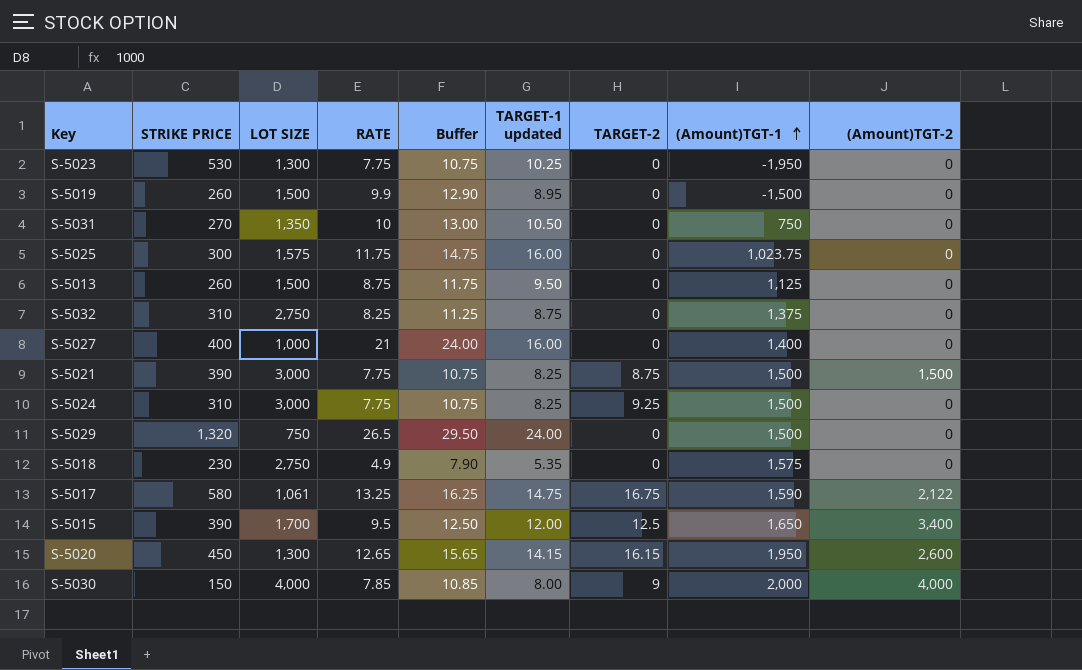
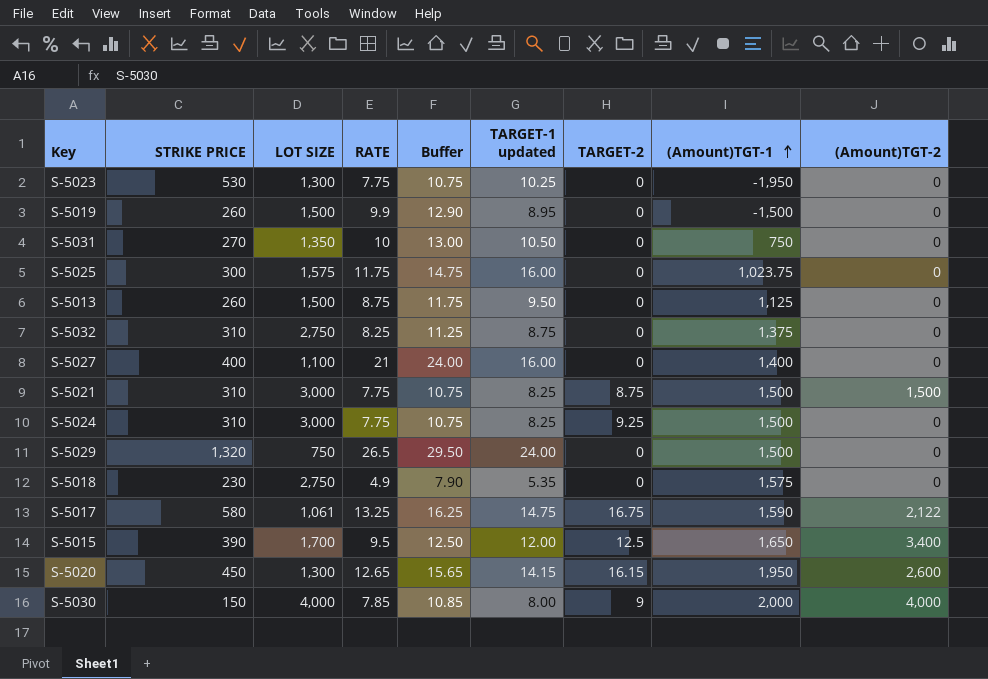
S-5027 | LOT SIZE: 1,000 -> 1,100
S-5021 | STRIKE PRICE: 390 -> 310

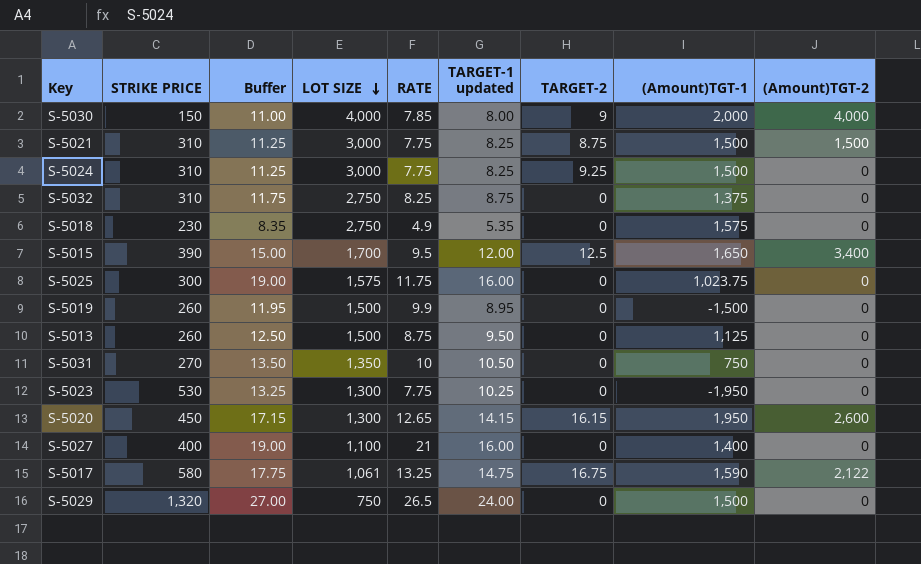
row order: (Amount)TGT-1 ascending -> LOT SIZE descending
column Buffer | formula: [RATE] + 3 -> [TARGET-1 updated] + 3
column Buffer | position: 5 -> 3

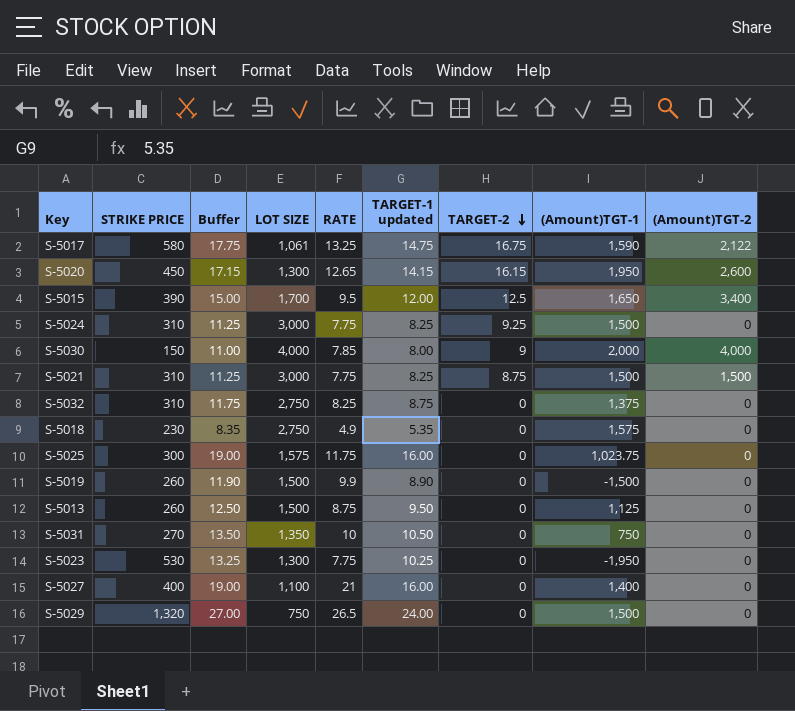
row order: LOT SIZE descending -> TARGET-2 descending
S-5019 | Buffer: 11.95 -> 11.90
S-5019 | TARGET-1 updated: 8.95 -> 8.90

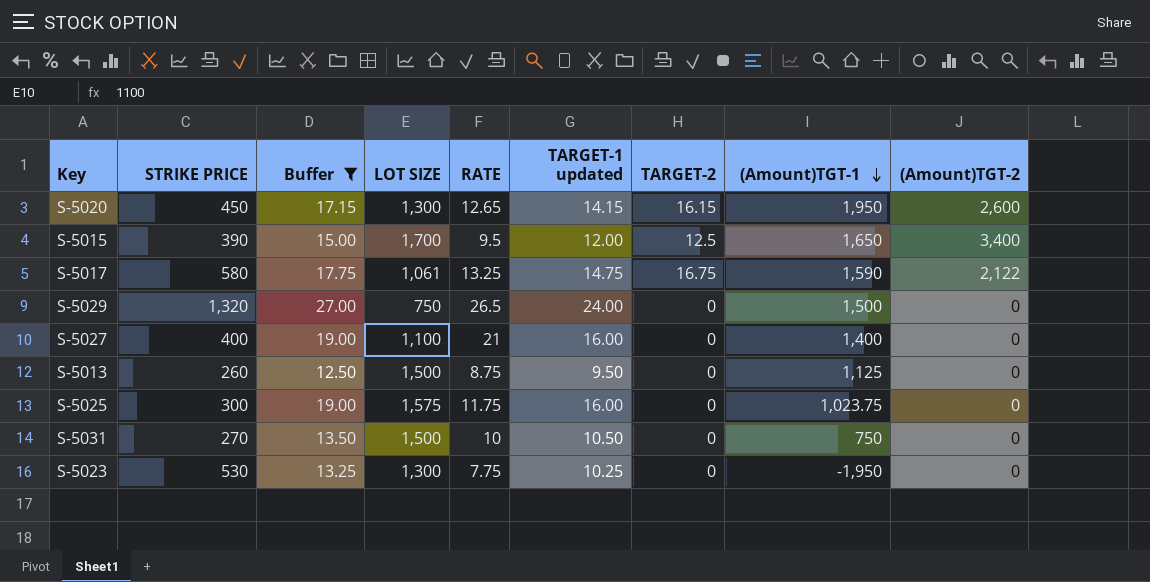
filter: none -> Buffer >= 12.50
row order: TARGET-2 descending -> (Amount)TGT-1 descending
S-5031 | LOT SIZE: 1,350 -> 1,500

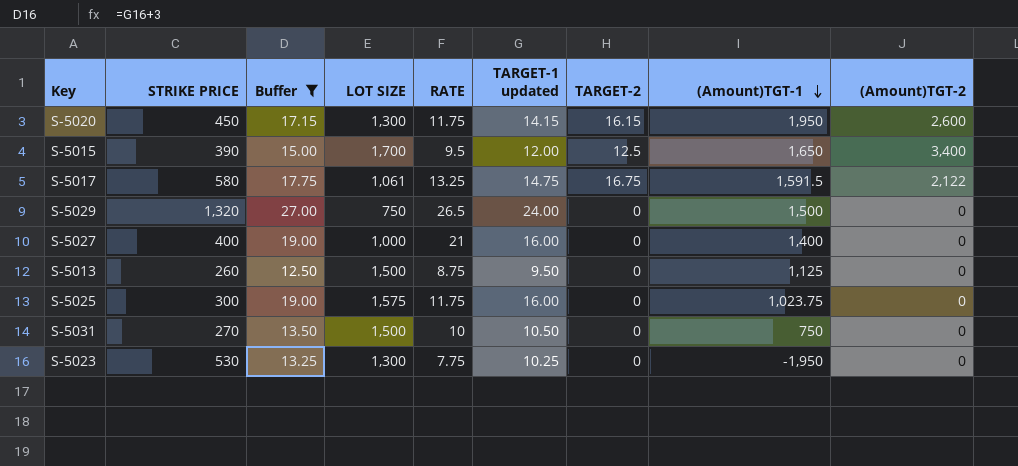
S-5020 | RATE: 12.65 -> 11.75
S-5017 | (Amount)TGT-1: 1,590 -> 1,591.5
S-5027 | LOT SIZE: 1,100 -> 1,000

